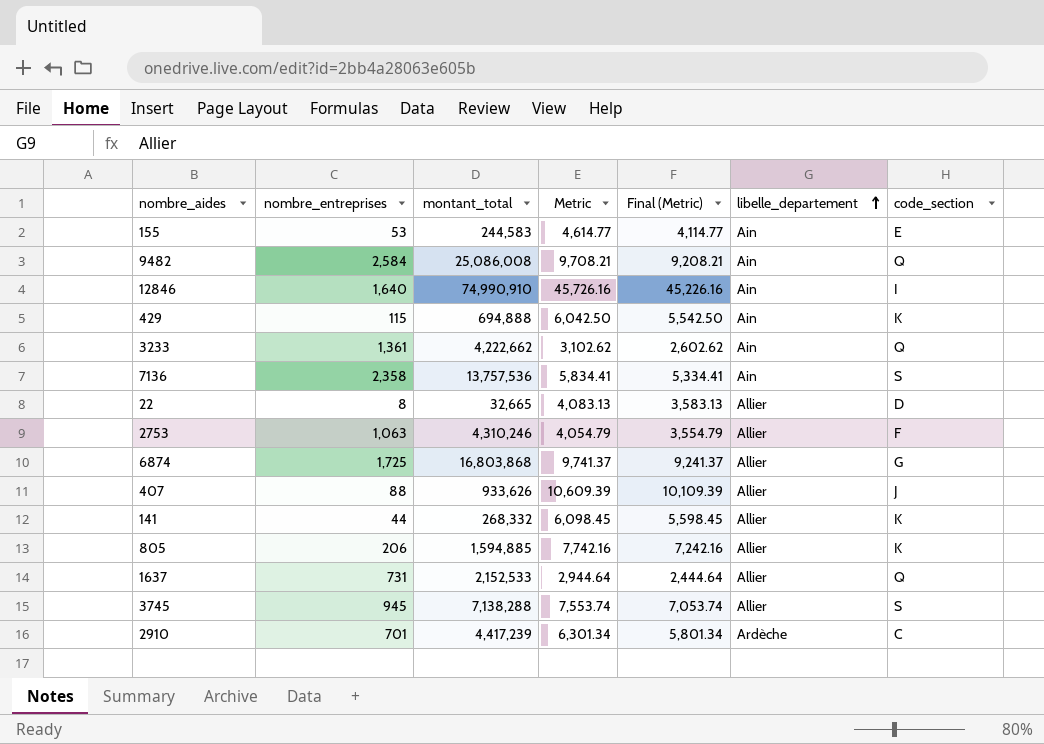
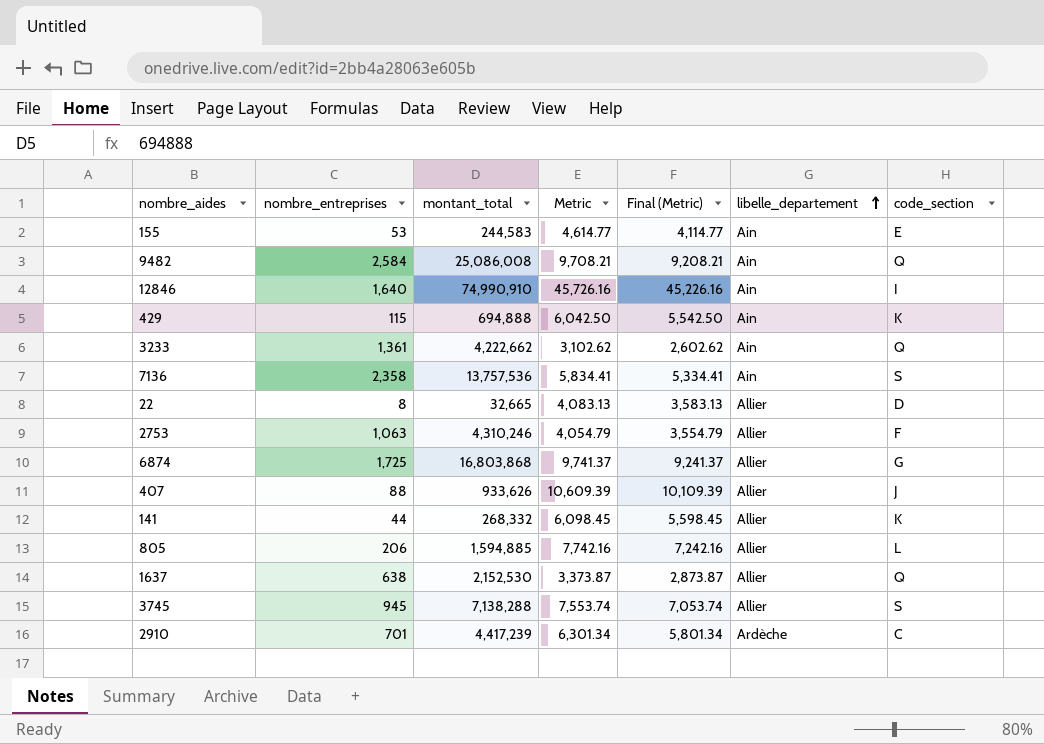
805 | code_section: K -> L
1637 | nombre_entreprises: 731 -> 638
1637 | montant_total: 2,152,533 -> 2,152,530
1637 | Metric: 2,944.64 -> 3,373.87
1637 | Final (Metric): 2,444.64 -> 2,873.87

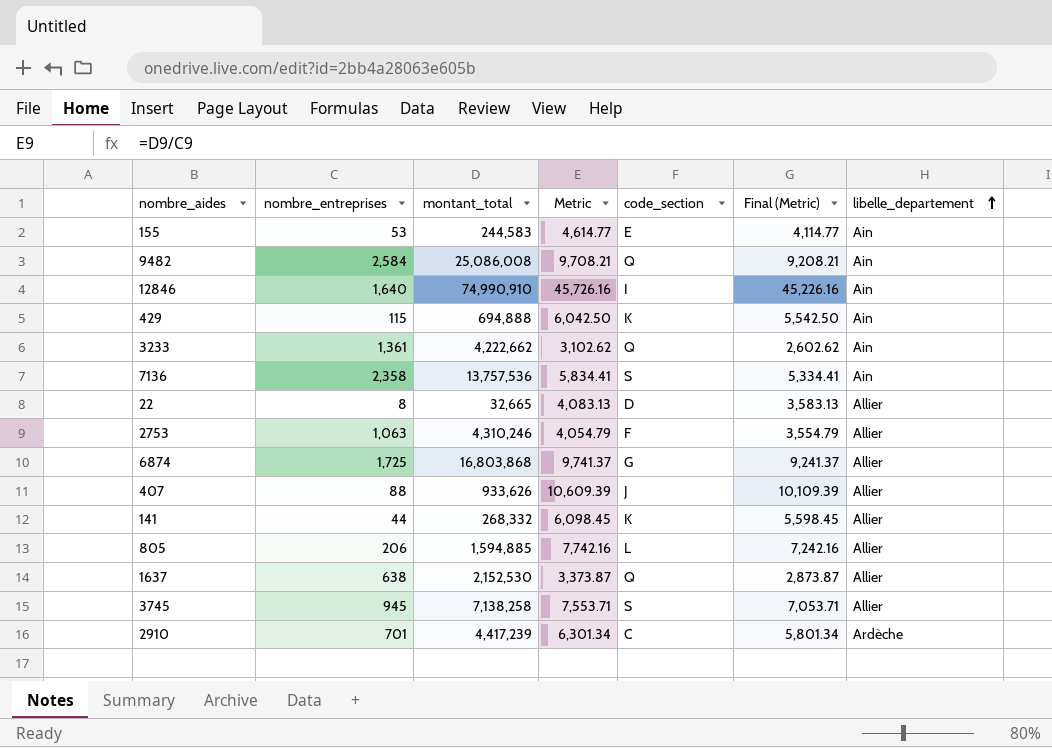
column code_section | position: 7 -> 5
3745 | montant_total: 7,138,288 -> 7,138,258
3745 | Metric: 7,553.74 -> 7,553.71
3745 | Final (Metric): 7,053.74 -> 7,053.71

